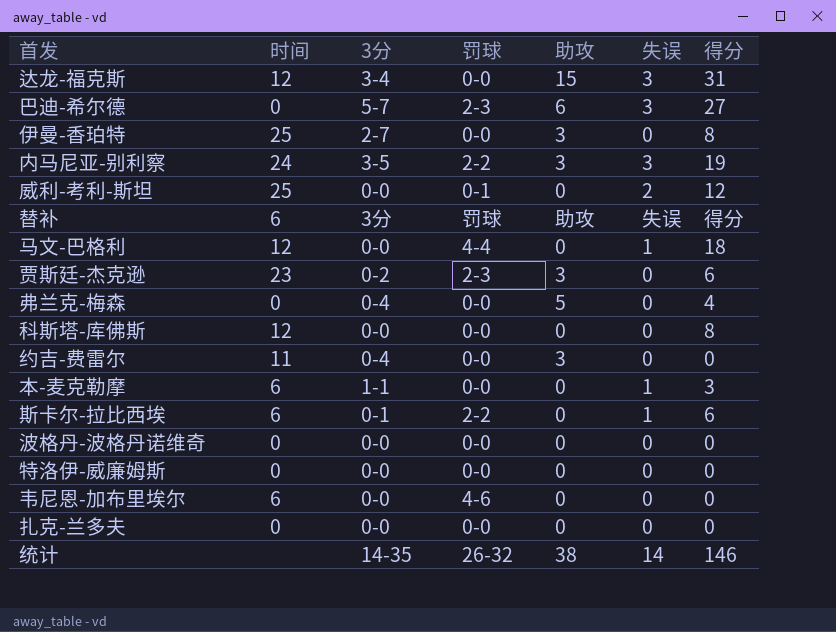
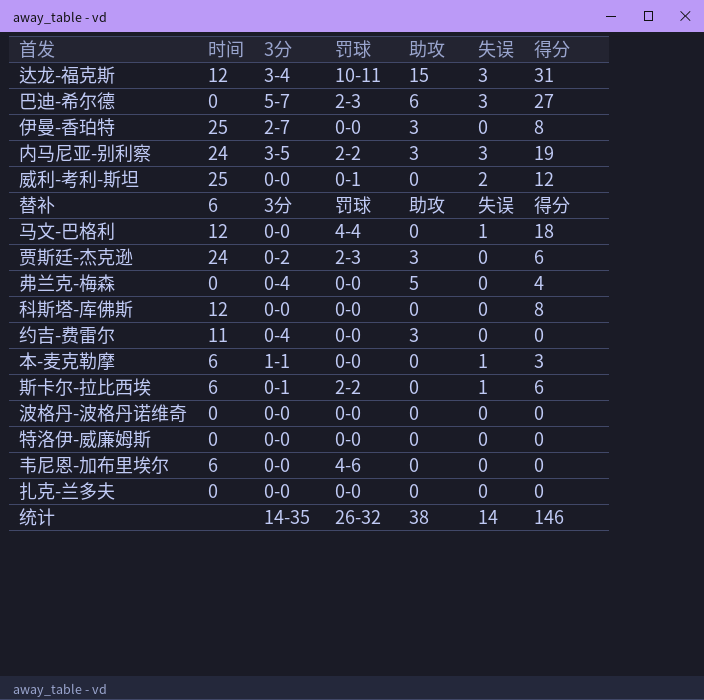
达龙-福克斯 | 罚球: 0-0 -> 10-11
贾斯廷-杰克逊 | 时间: 23 -> 24

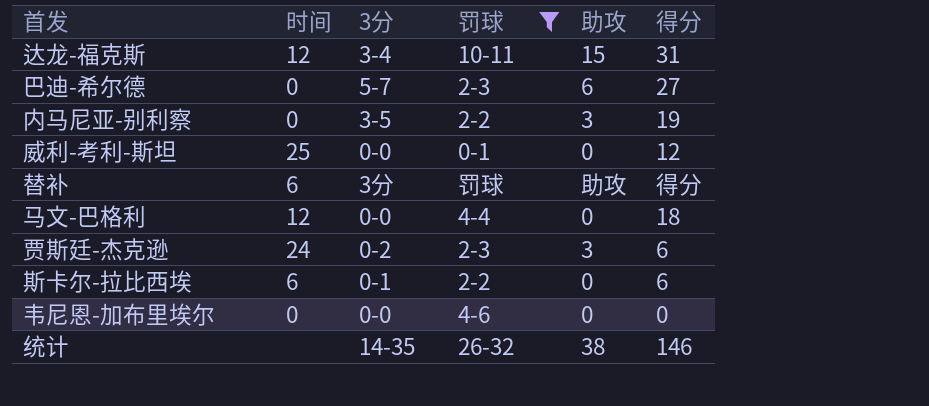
filter: none -> 罚球 != 0-0
column 失误 | position: 6 -> none
内马尼亚-别利察 | 时间: 24 -> 0
韦尼恩-加布里埃尔 | 时间: 6 -> 0

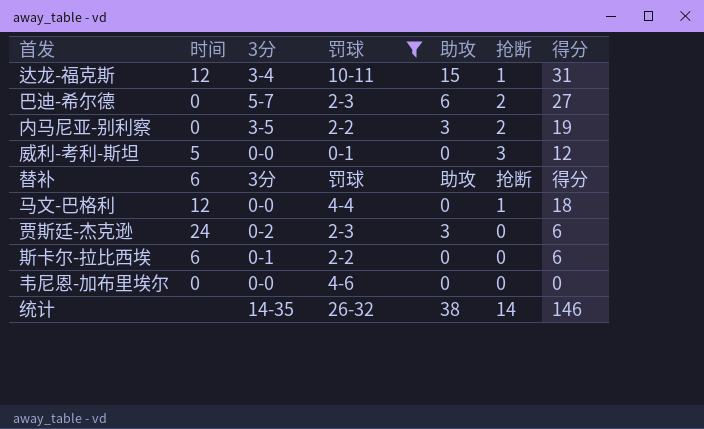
column 抢断 | position: none -> 6
威利-考利-斯坦 | 时间: 25 -> 5

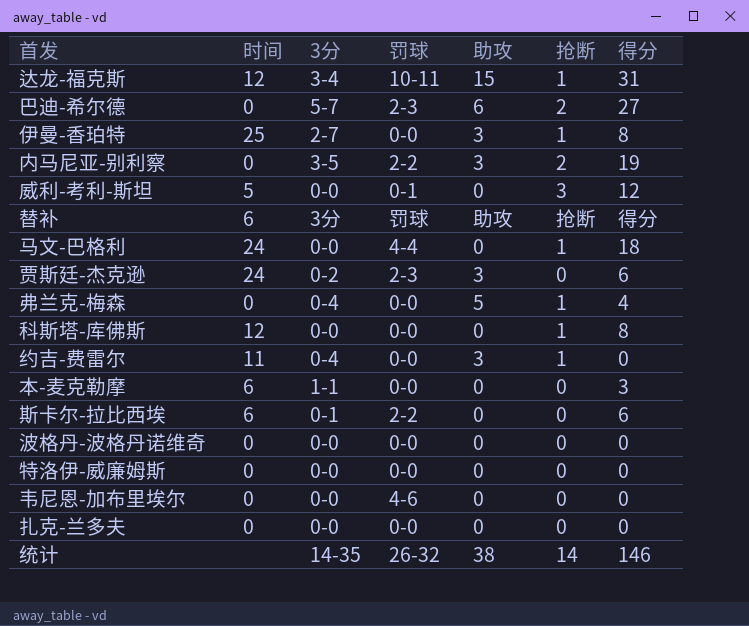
filter: 罚球 != 0-0 -> none
马文-巴格利 | 时间: 12 -> 24

